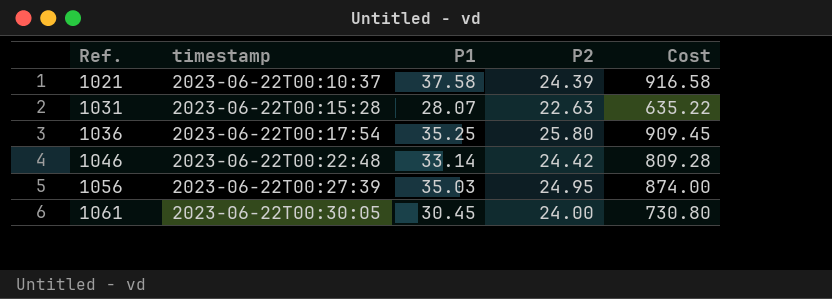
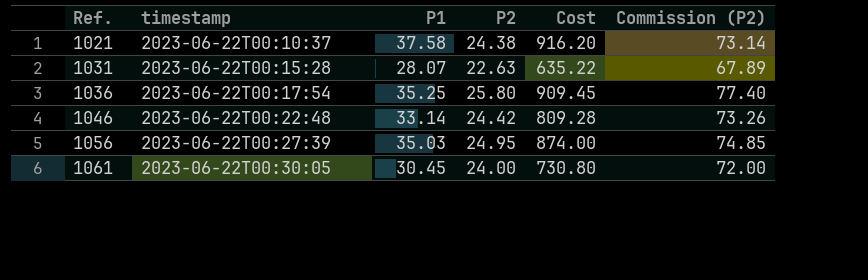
column Commission (P2) | formula: none -> [P2] * 3
1021 | P2: 24.39 -> 24.38
1021 | Cost: 916.58 -> 916.20

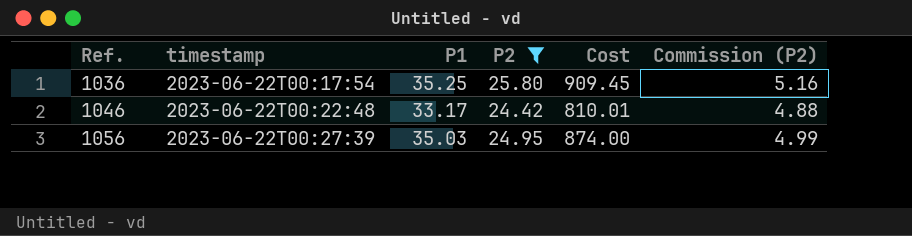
filter: none -> P2 >= 24.42
column Commission (P2) | formula: [P2] * 3 -> [P2] * 0.2
1046 | P1: 33.14 -> 33.17
1046 | Cost: 809.28 -> 810.01

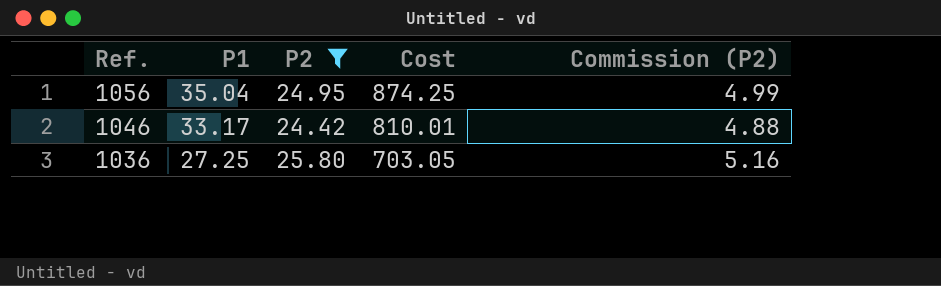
row order: Ref. ascending -> Ref. descending
column timestamp | position: 2 -> none
1056 | P1: 35.03 -> 35.04
1056 | Cost: 874.00 -> 874.25
1036 | P1: 35.25 -> 27.25
1036 | Cost: 909.45 -> 703.05

